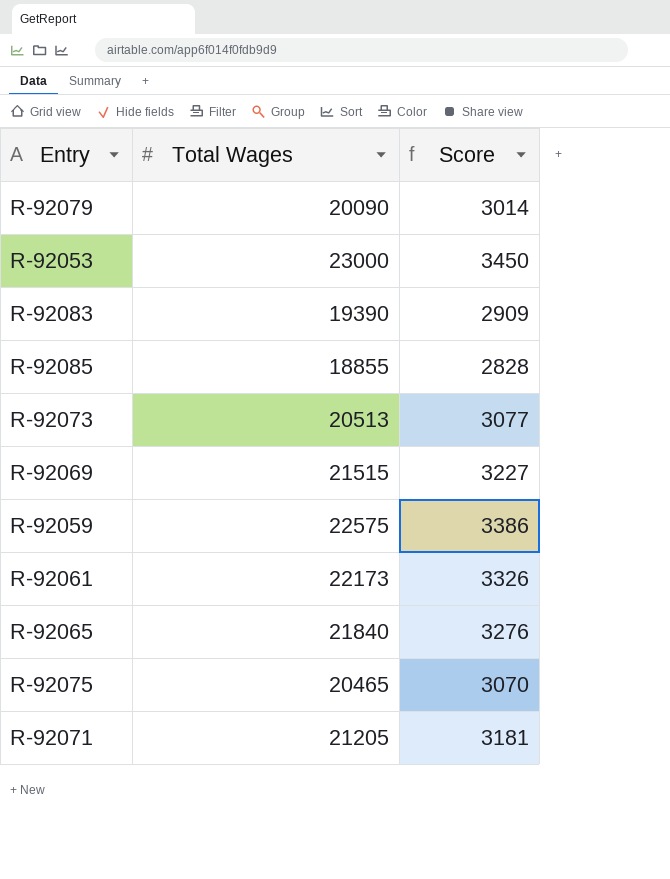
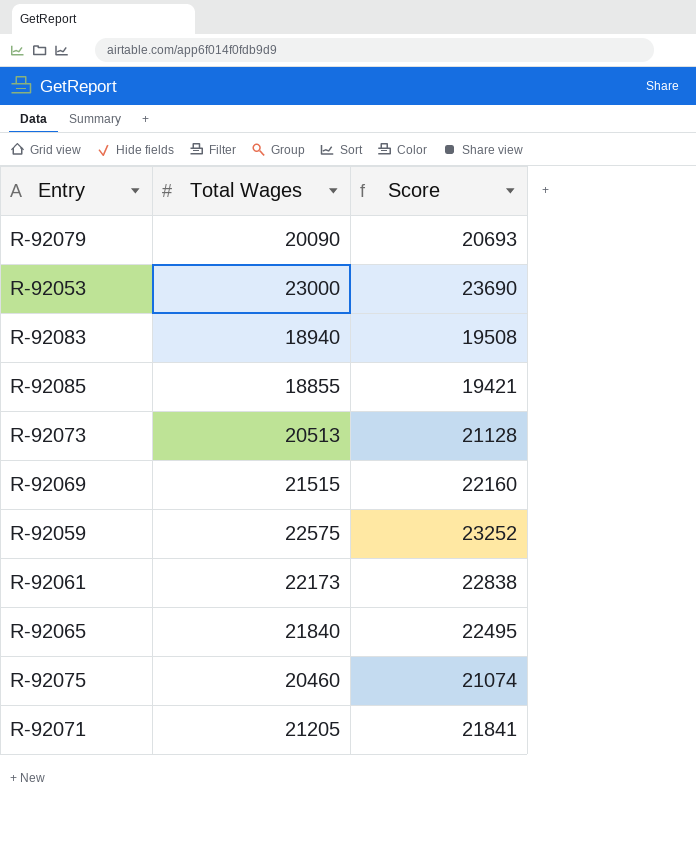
column Score | formula: [Total Wages] * 0.15 -> [Total Wages] * 1.03
R-92083 | Total Wages: 19390 -> 18940
R-92075 | Total Wages: 20465 -> 20460

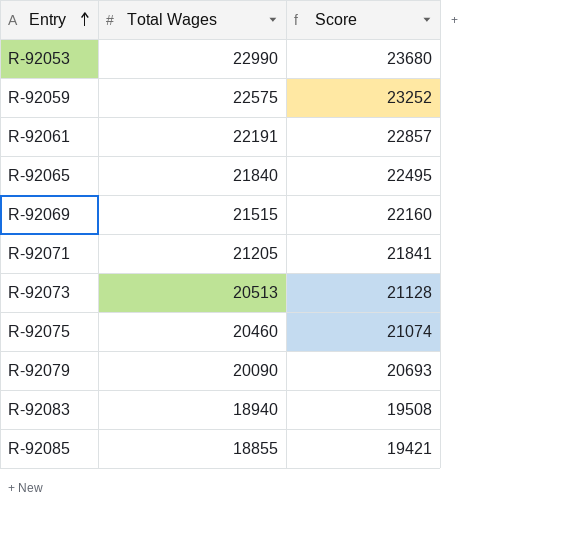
row order: none -> Entry ascending
R-92053 | Total Wages: 23000 -> 22990
R-92053 | Score: 23690 -> 23680
R-92061 | Total Wages: 22173 -> 22191
R-92061 | Score: 22838 -> 22857

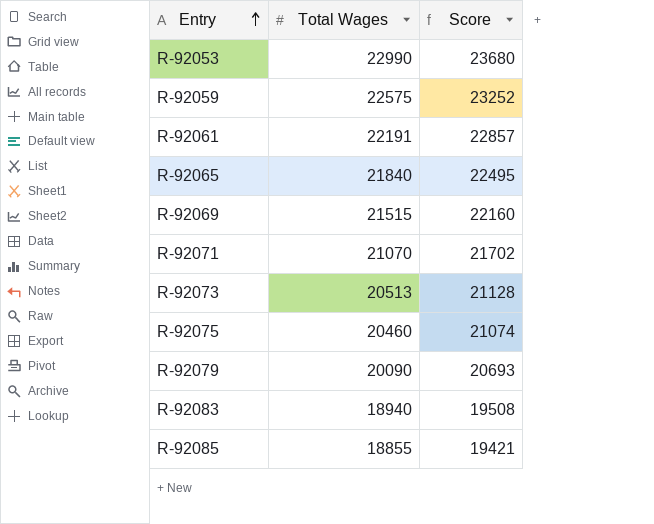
R-92071 | Total Wages: 21205 -> 21070
R-92071 | Score: 21841 -> 21702

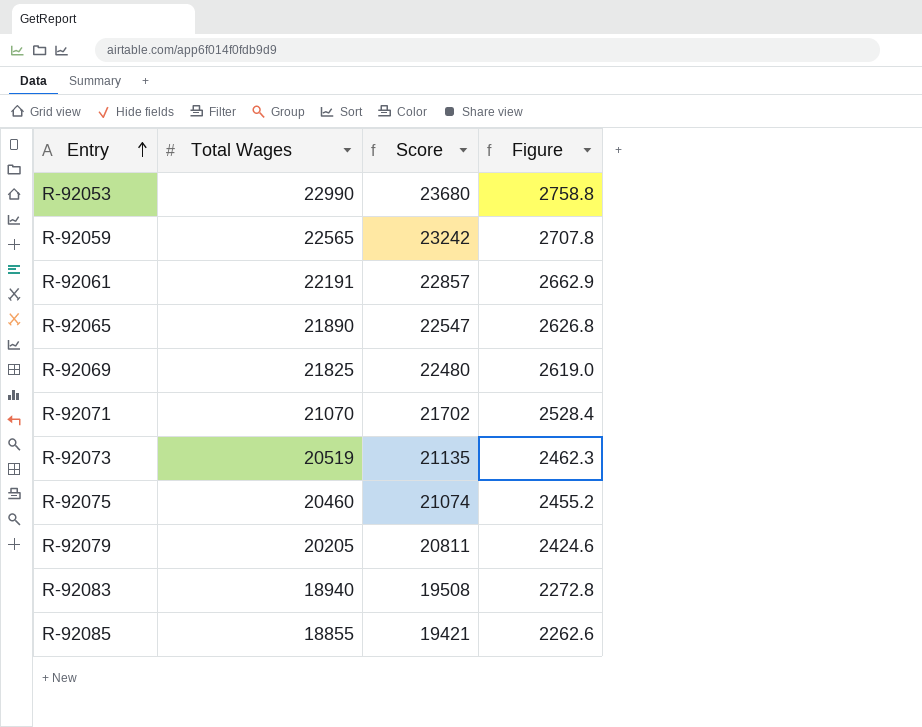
column Figure | formula: none -> [Total Wages] * 0.12
R-92059 | Total Wages: 22575 -> 22565
R-92059 | Score: 23252 -> 23242
R-92065 | Total Wages: 21840 -> 21890
R-92065 | Score: 22495 -> 22547
R-92069 | Total Wages: 21515 -> 21825
R-92069 | Score: 22160 -> 22480
R-92073 | Total Wages: 20513 -> 20519
R-92073 | Score: 21128 -> 21135
R-92079 | Total Wages: 20090 -> 20205
R-92079 | Score: 20693 -> 20811

